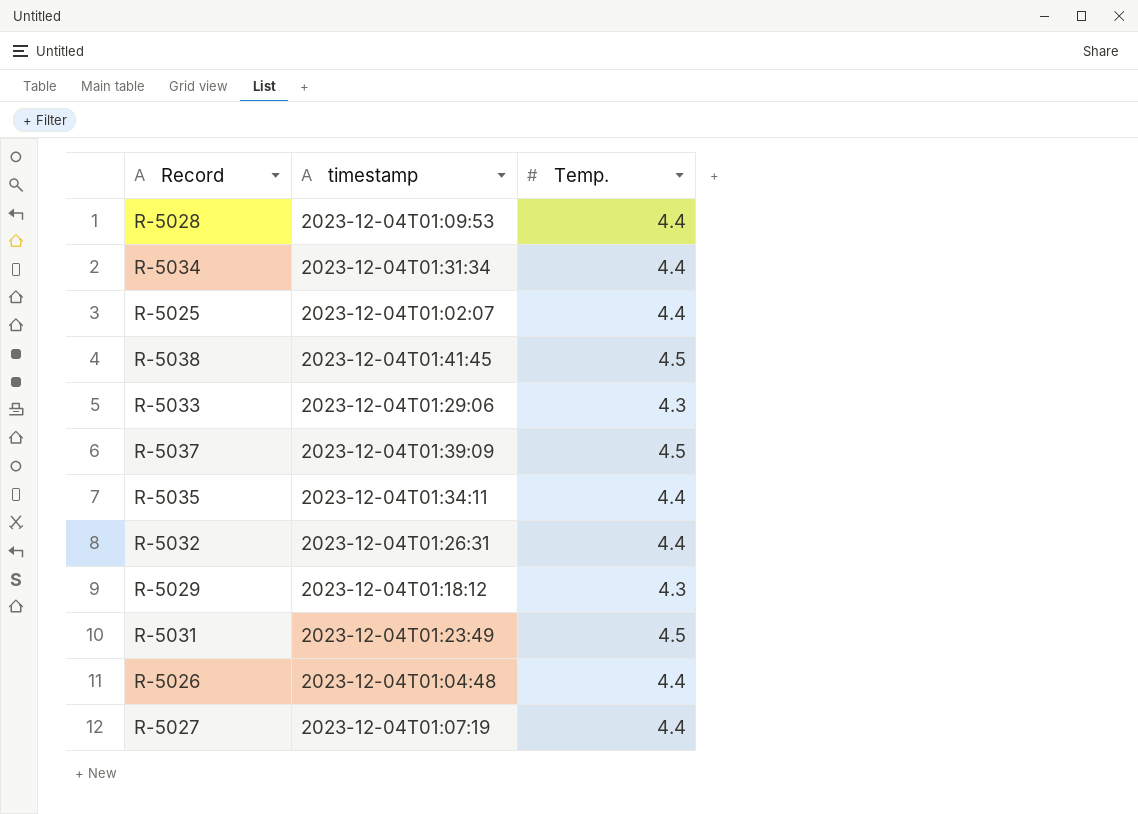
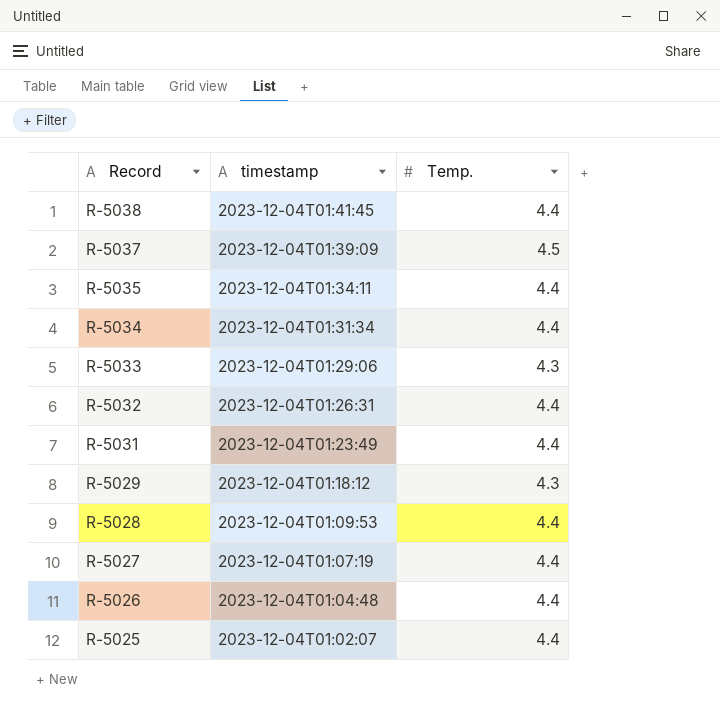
row order: none -> Record descending
R-5038 | Temp.: 4.5 -> 4.4
R-5031 | Temp.: 4.5 -> 4.4

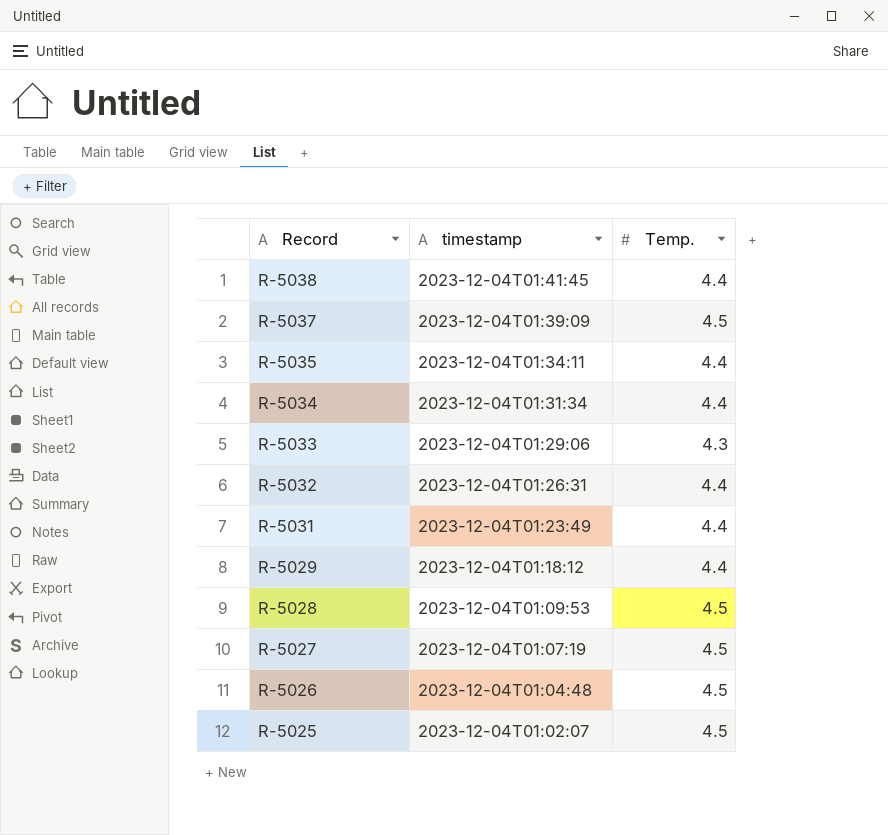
R-5029 | Temp.: 4.3 -> 4.4
R-5028 | Temp.: 4.4 -> 4.5
R-5027 | Temp.: 4.4 -> 4.5
R-5026 | Temp.: 4.4 -> 4.5
R-5025 | Temp.: 4.4 -> 4.5

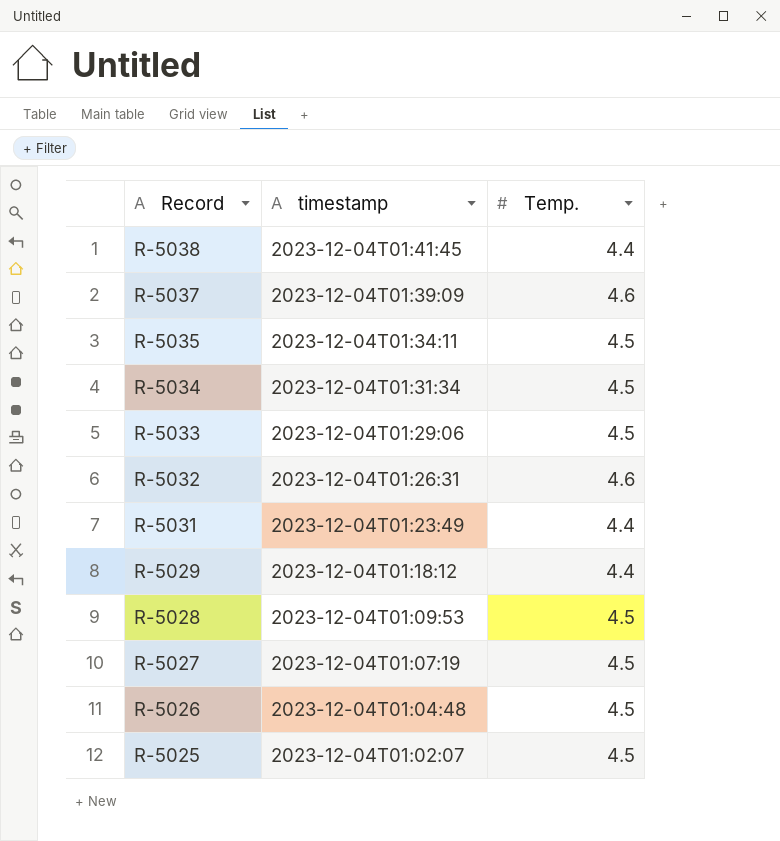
R-5037 | Temp.: 4.5 -> 4.6
R-5035 | Temp.: 4.4 -> 4.5
R-5034 | Temp.: 4.4 -> 4.5
R-5033 | Temp.: 4.3 -> 4.5
R-5032 | Temp.: 4.4 -> 4.6

